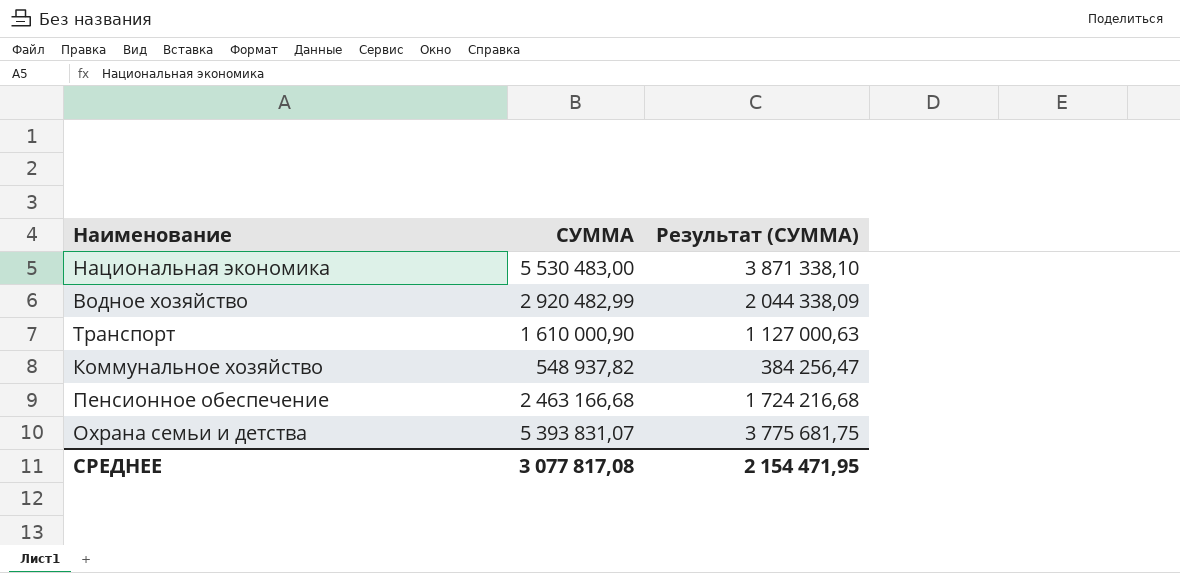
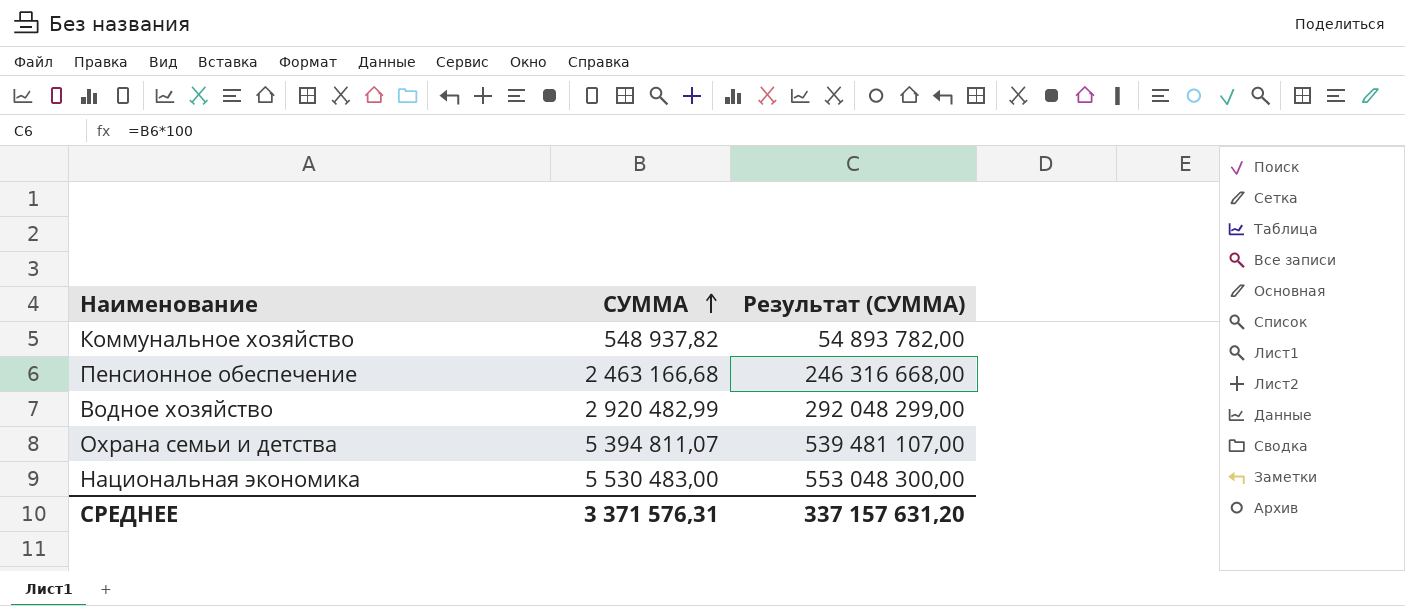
row order: none -> СУММА ascending
column Результат (СУММА) | formula: [СУММА] * 0,7 -> [СУММА] * 100
row Транспорт: 1 610 000,90 | 1 127 000,63 -> none
Охрана семьи и детства | СУММА: 5 393 831,07 -> 5 394 811,07
СРЕДНЕЕ | СУММА: 3 077 817,08 -> 3 371 576,31
СРЕДНЕЕ | Результат (СУММА): 2 154 471,95 -> 337 157 631,20

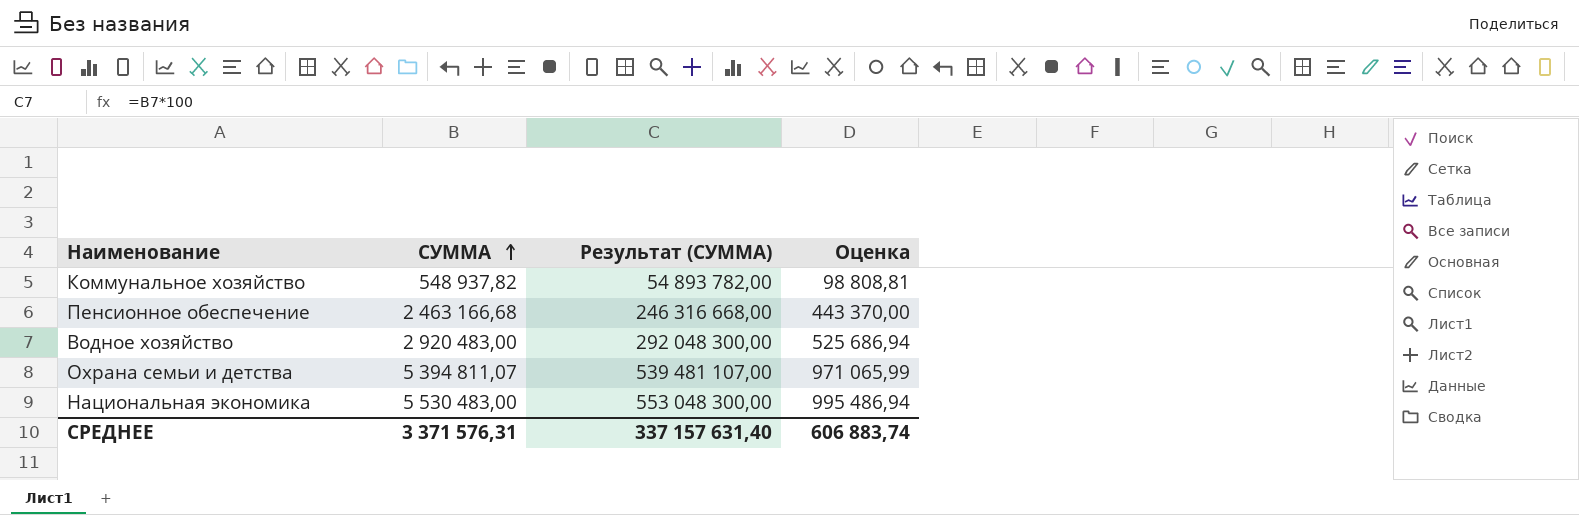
column Оценка | formula: none -> [СУММА] * 0,18
Водное хозяйство | СУММА: 2 920 482,99 -> 2 920 483,00
Водное хозяйство | Результат (СУММА): 292 048 299,00 -> 292 048 300,00
СРЕДНЕЕ | Результат (СУММА): 337 157 631,20 -> 337 157 631,40

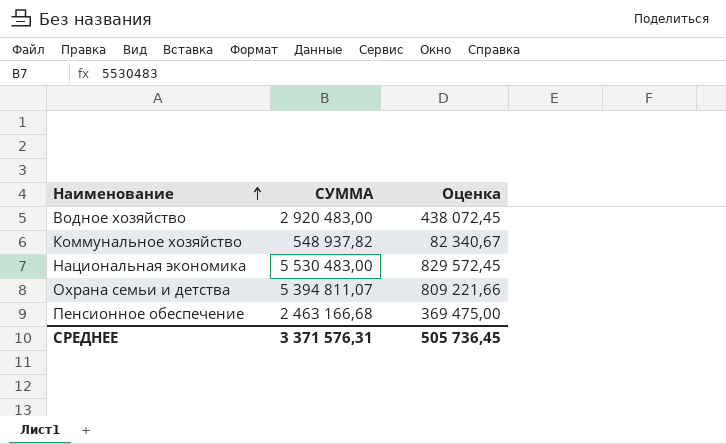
row order: СУММА ascending -> Наименование ascending
column Результат (СУММА) | formula: [СУММА] * 100 -> none
column Оценка | formula: [СУММА] * 0,18 -> [СУММА] * 0,15
СРЕДНЕЕ | Оценка: 606 883,74 -> 505 736,45

